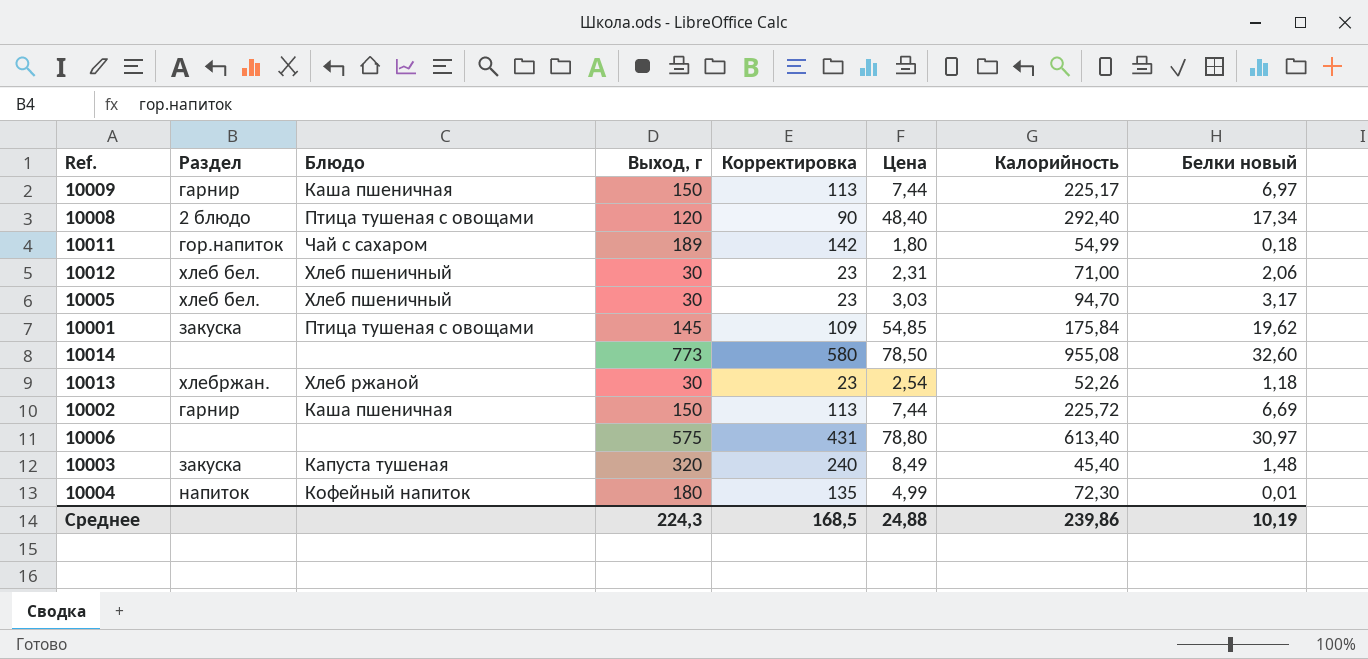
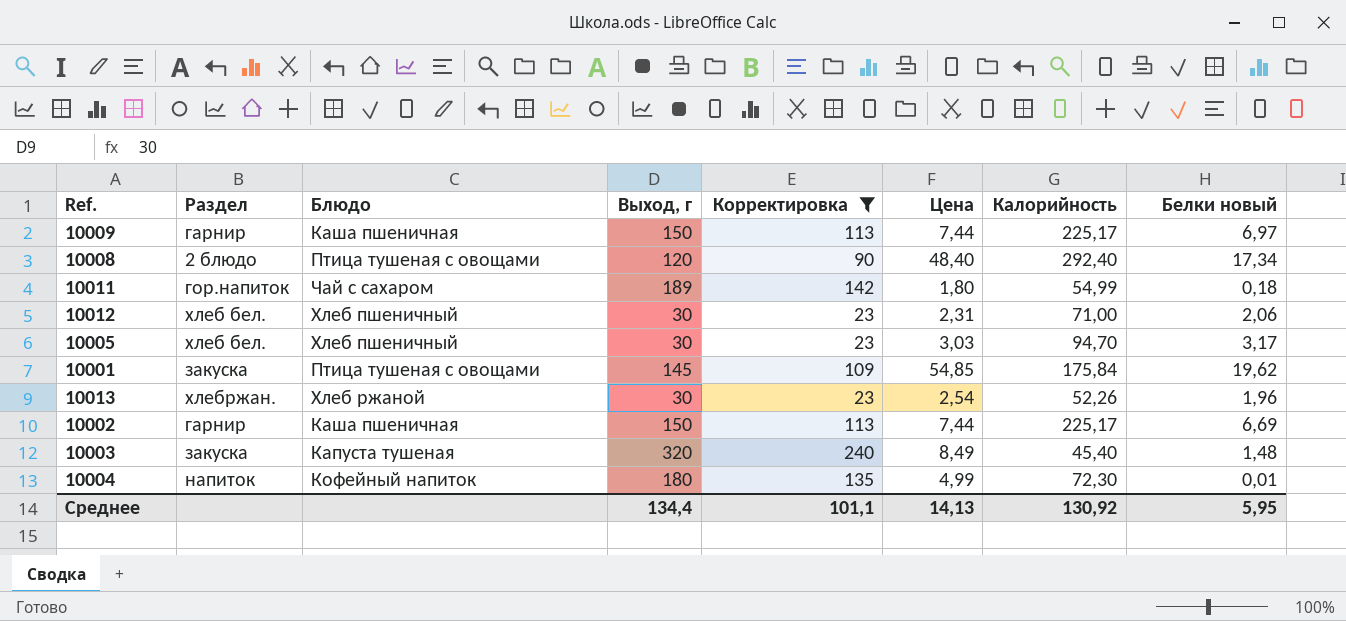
filter: none -> Корректировка <= 240
10013 | Белки новый: 1,18 -> 1,96
10002 | Калорийность: 225,72 -> 225,17
Среднее | Выход, г: 224,3 -> 134,4
Среднее | Корректировка: 168,5 -> 101,1
Среднее | Цена: 24,88 -> 14,13
Среднее | Калорийность: 239,86 -> 130,92
Среднее | Белки новый: 10,19 -> 5,95

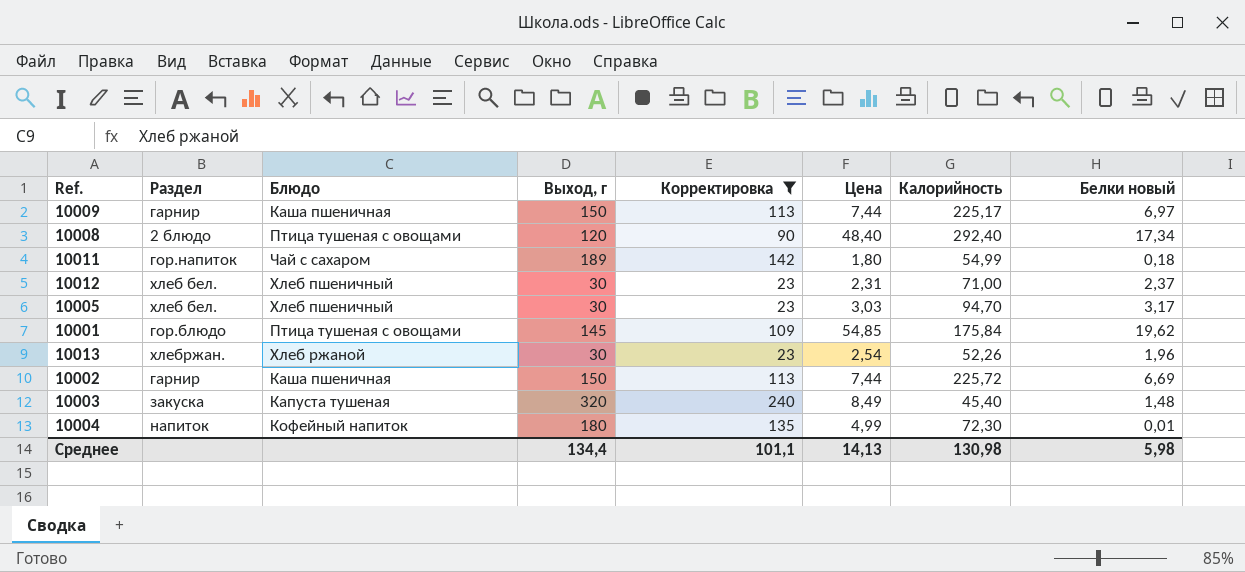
10012 | Белки новый: 2,06 -> 2,37
10001 | Раздел: закуска -> гор.блюдо
10002 | Калорийность: 225,17 -> 225,72
Среднее | Калорийность: 130,92 -> 130,98
Среднее | Белки новый: 5,95 -> 5,98

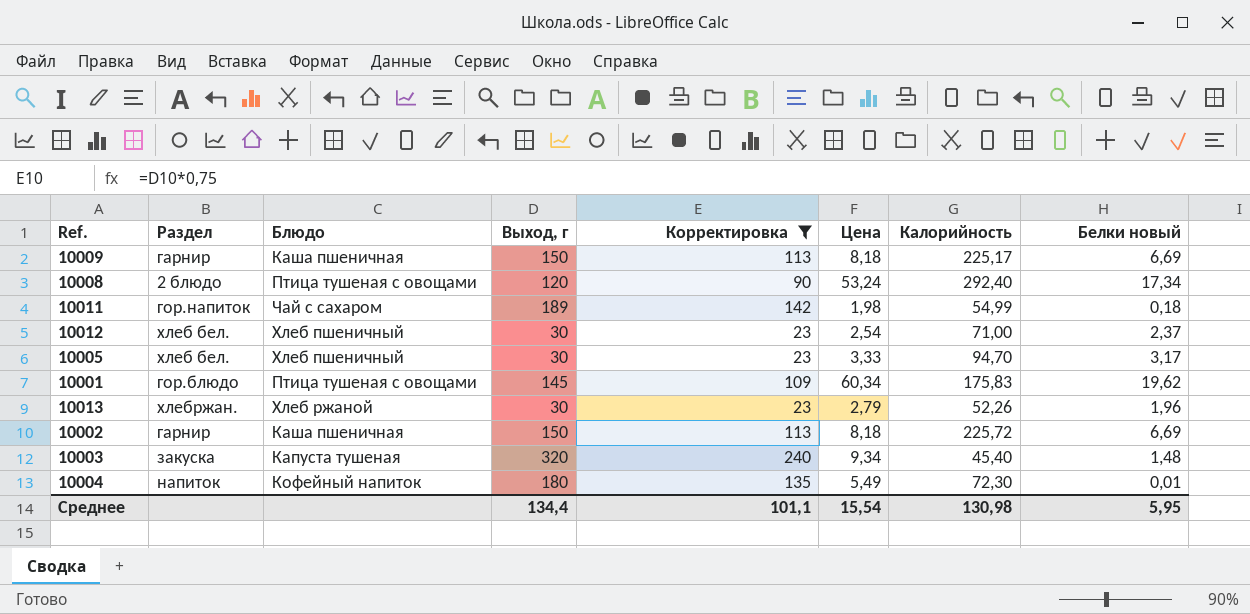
10009 | Цена: 7,44 -> 8,18
10009 | Белки новый: 6,97 -> 6,69
10008 | Цена: 48,40 -> 53,24
10011 | Цена: 1,80 -> 1,98
10012 | Цена: 2,31 -> 2,54
10005 | Цена: 3,03 -> 3,33
10001 | Цена: 54,85 -> 60,34
10001 | Калорийность: 175,84 -> 175,83
10013 | Цена: 2,54 -> 2,79
10002 | Цена: 7,44 -> 8,18
10003 | Цена: 8,49 -> 9,34
10004 | Цена: 4,99 -> 5,49
Среднее | Цена: 14,13 -> 15,54
Среднее | Белки новый: 5,98 -> 5,95

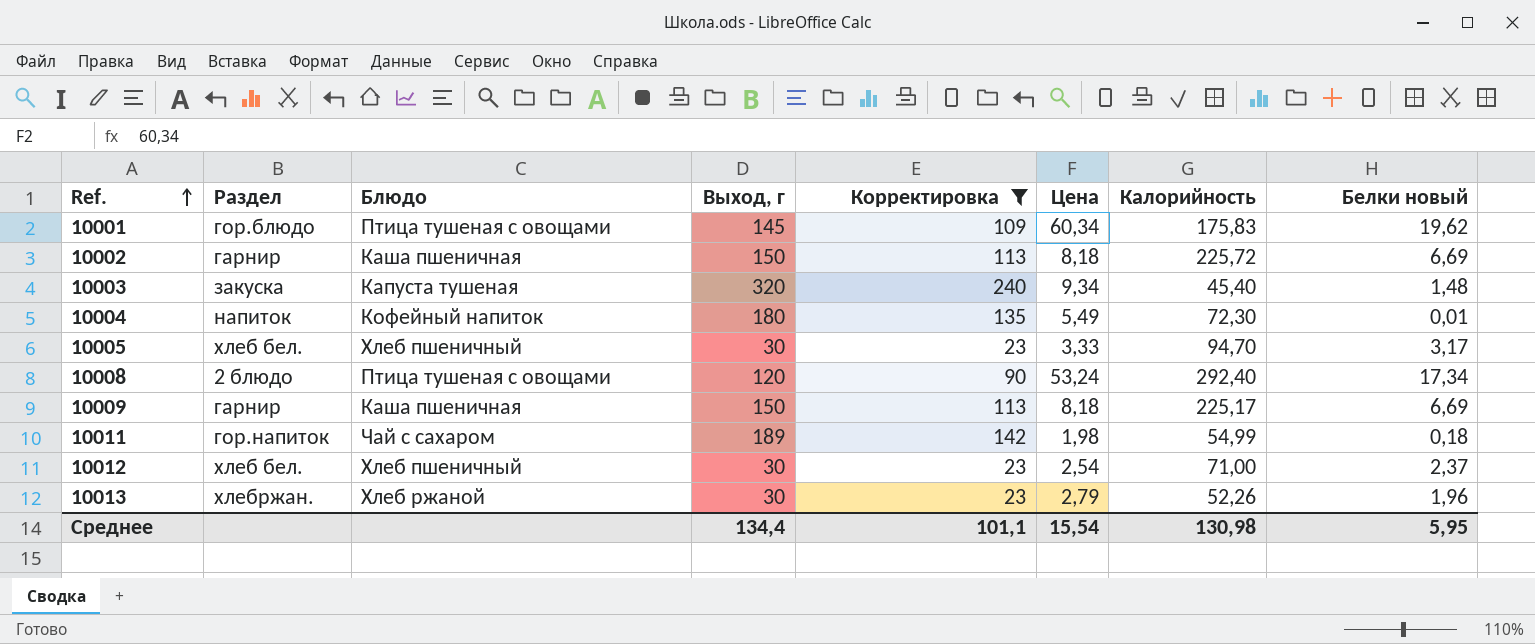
row order: none -> Ref. ascending

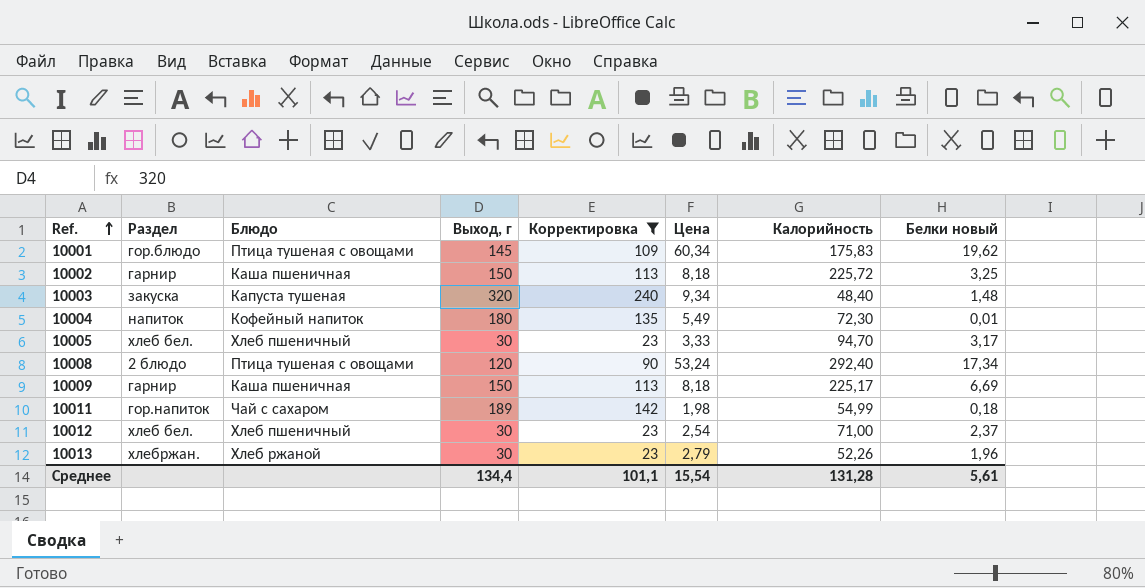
10002 | Белки новый: 6,69 -> 3,25
10003 | Калорийность: 45,40 -> 48,40
Среднее | Калорийность: 130,98 -> 131,28
Среднее | Белки новый: 5,95 -> 5,61

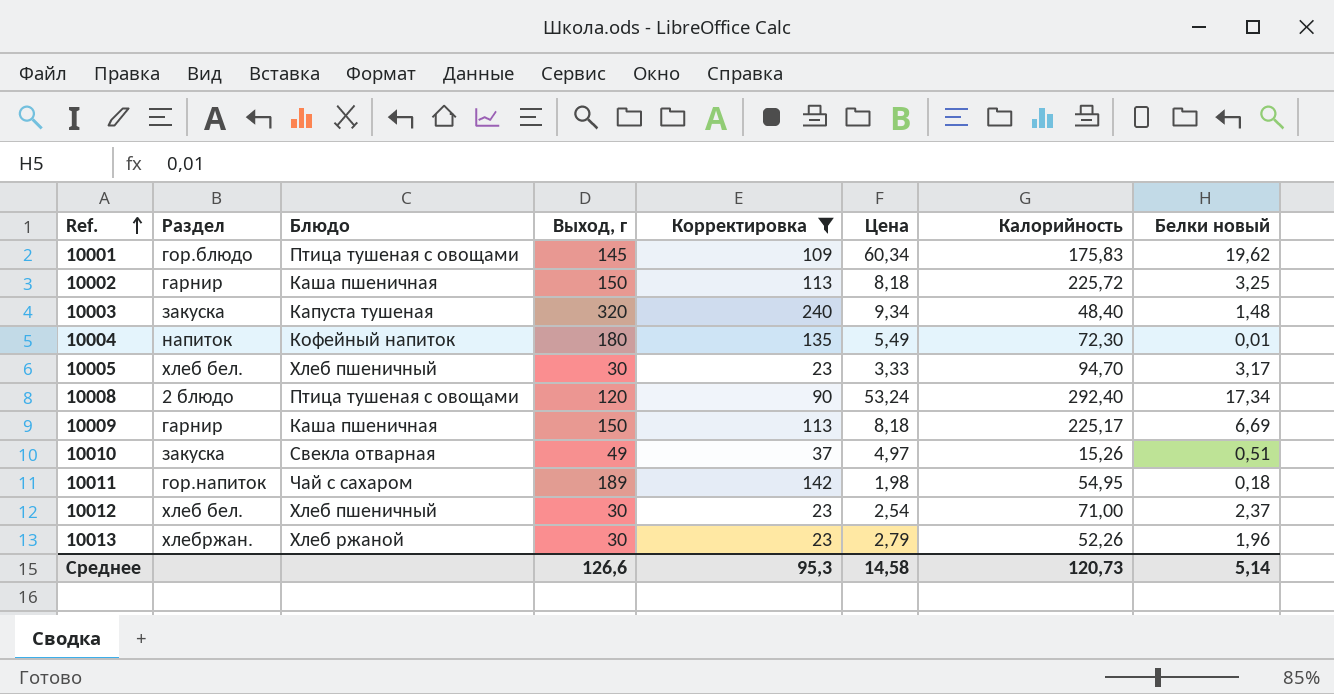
row 10010: none -> закуска | Свекла отварная | 49 | 37 | 4,97 | 15,26 | 0,51
10011 | Калорийность: 54,99 -> 54,95
Среднее | Выход, г: 134,4 -> 126,6
Среднее | Корректировка: 101,1 -> 95,3
Среднее | Цена: 15,54 -> 14,58
Среднее | Калорийность: 131,28 -> 120,73
Среднее | Белки новый: 5,61 -> 5,14

